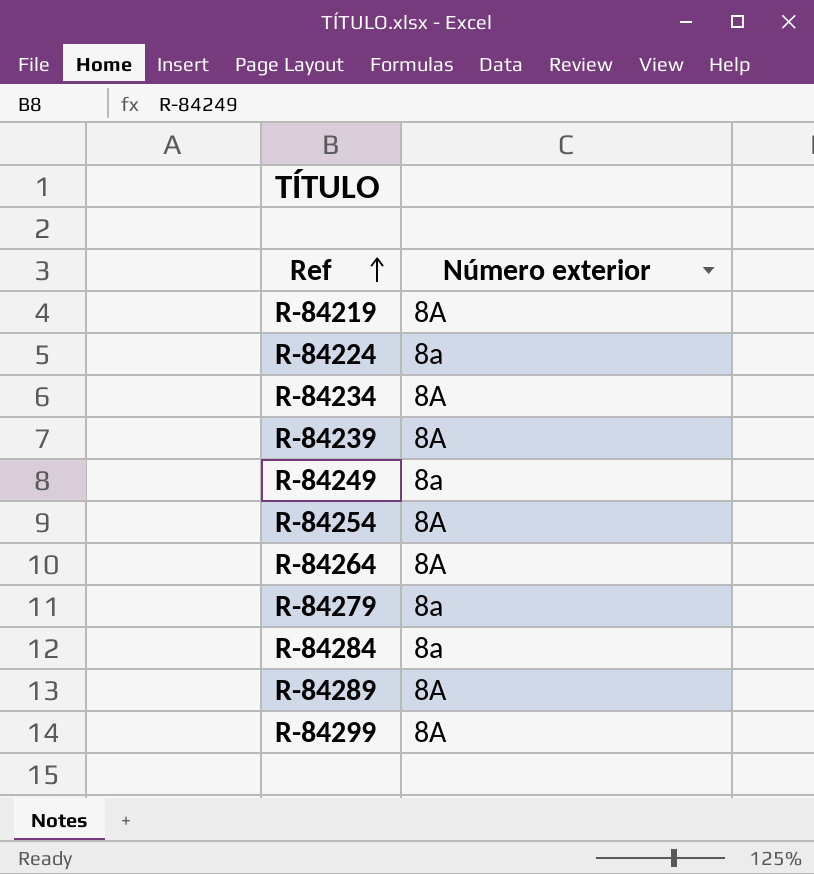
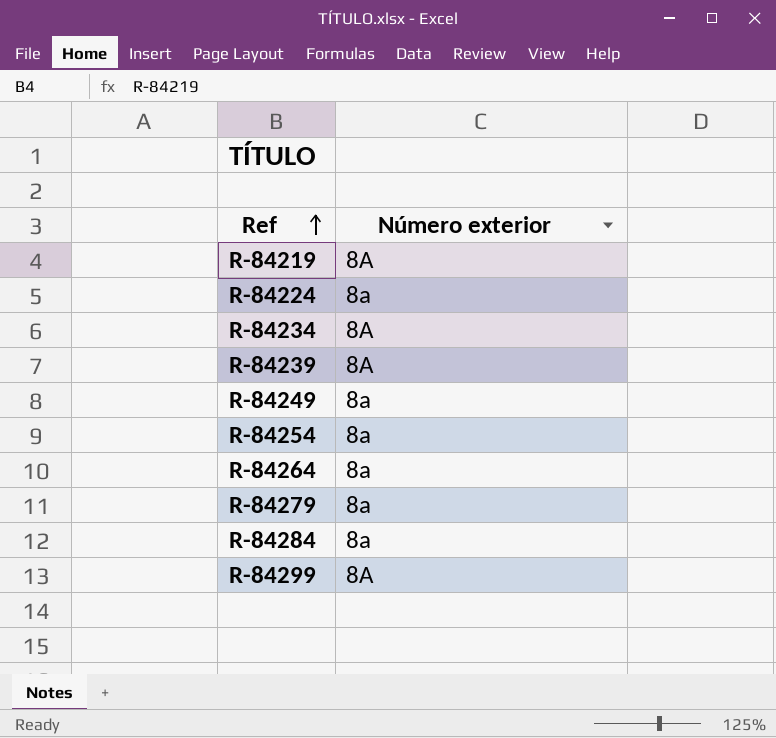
row R-84289: 8A -> none
R-84254 | Número exterior: 8A -> 8a
R-84264 | Número exterior: 8A -> 8a

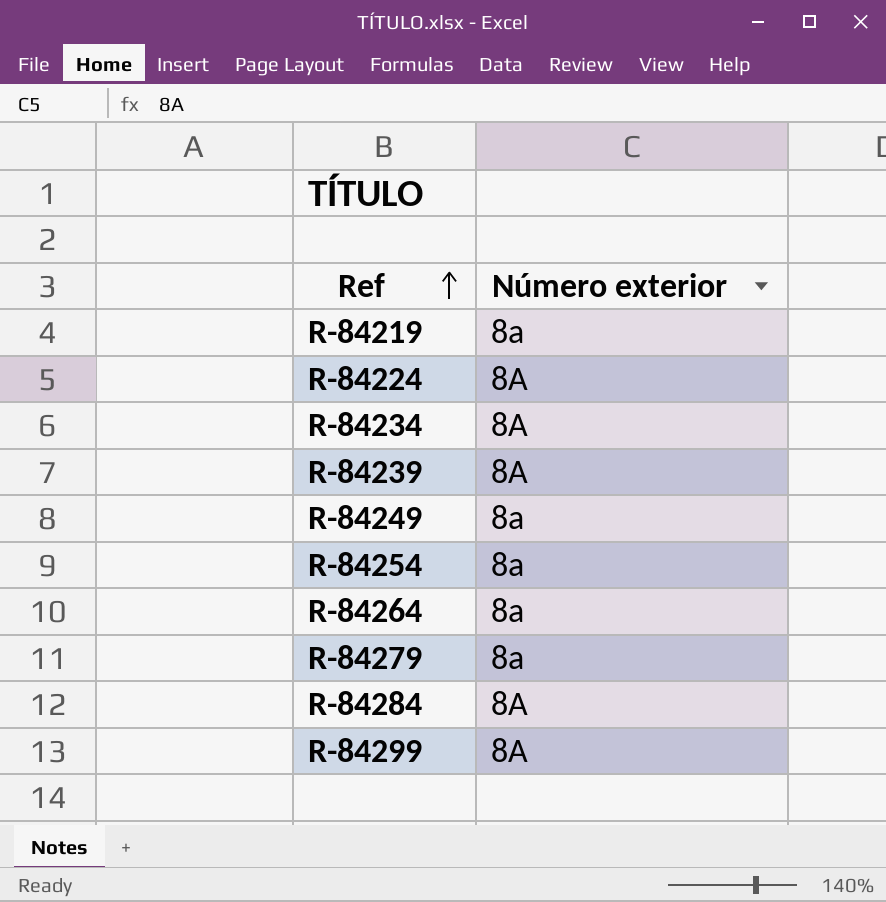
R-84219 | Número exterior: 8A -> 8a
R-84224 | Número exterior: 8a -> 8A
R-84284 | Número exterior: 8a -> 8A

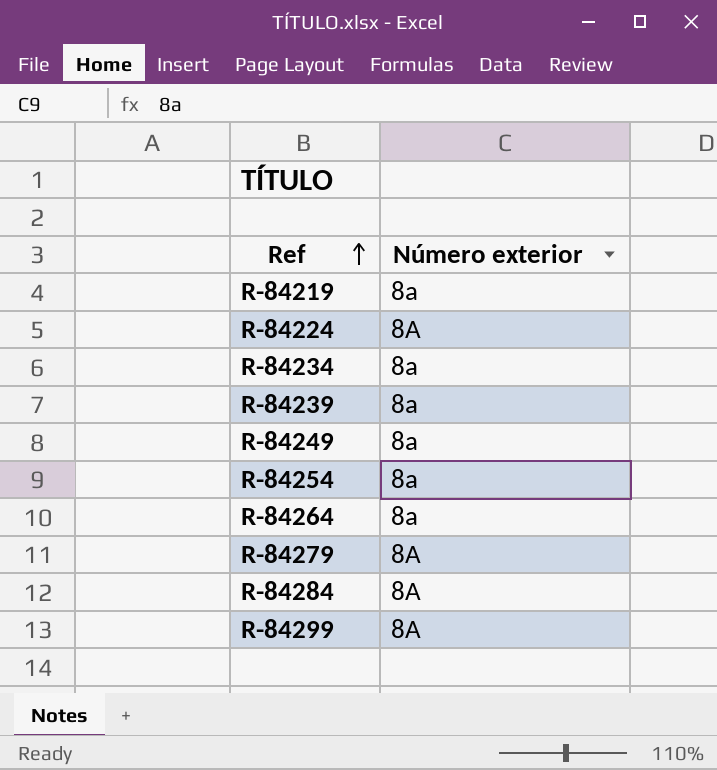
R-84234 | Número exterior: 8A -> 8a
R-84239 | Número exterior: 8A -> 8a
R-84279 | Número exterior: 8a -> 8A

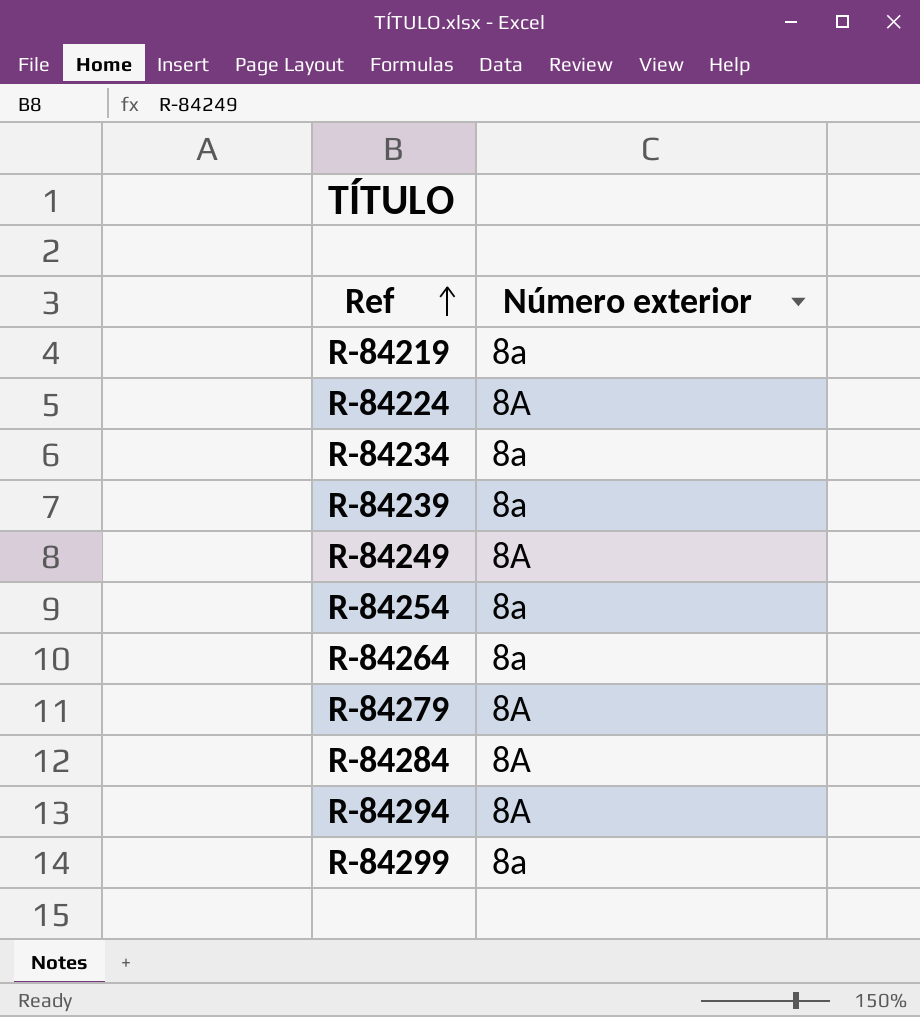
R-84249 | Número exterior: 8a -> 8A
row R-84294: none -> 8A
R-84299 | Número exterior: 8A -> 8a

